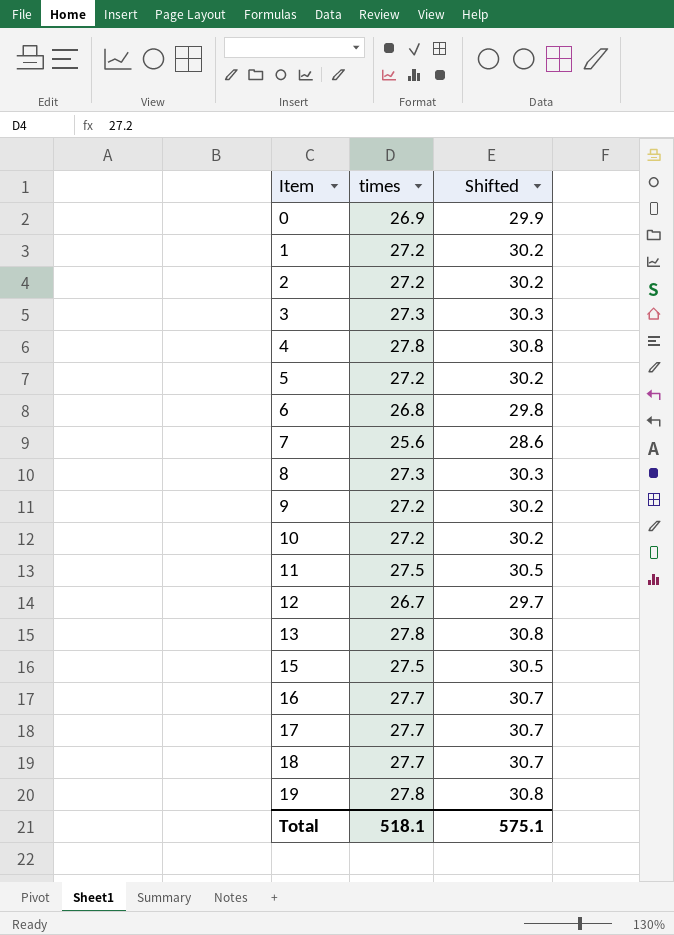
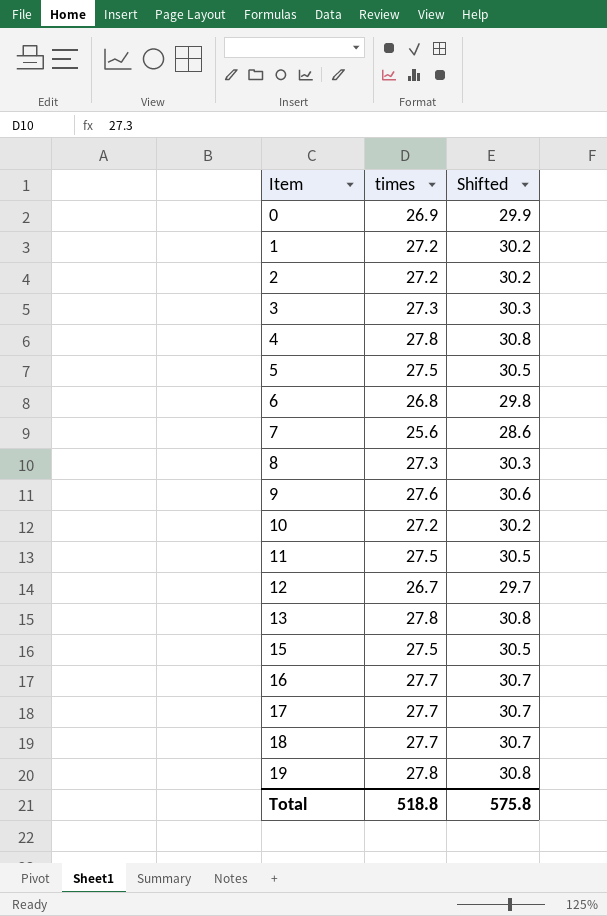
5 | times: 27.2 -> 27.5
5 | Shifted: 30.2 -> 30.5
9 | times: 27.2 -> 27.6
9 | Shifted: 30.2 -> 30.6
Total | times: 518.1 -> 518.8
Total | Shifted: 575.1 -> 575.8

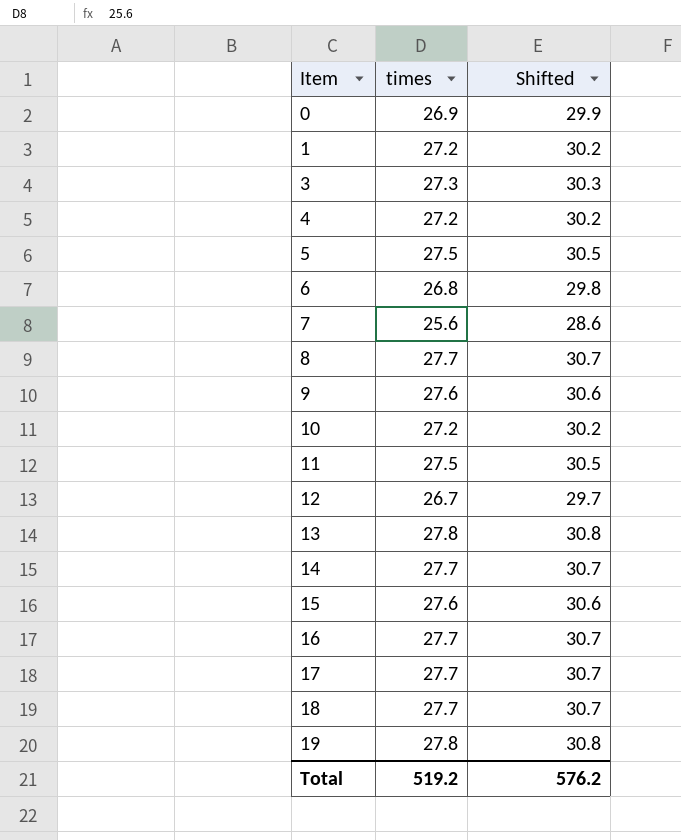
row 2: 27.2 | 30.2 -> none
4 | times: 27.8 -> 27.2
4 | Shifted: 30.8 -> 30.2
8 | times: 27.3 -> 27.7
8 | Shifted: 30.3 -> 30.7
row 14: none -> 27.7 | 30.7
15 | times: 27.5 -> 27.6
15 | Shifted: 30.5 -> 30.6
Total | times: 518.8 -> 519.2
Total | Shifted: 575.8 -> 576.2

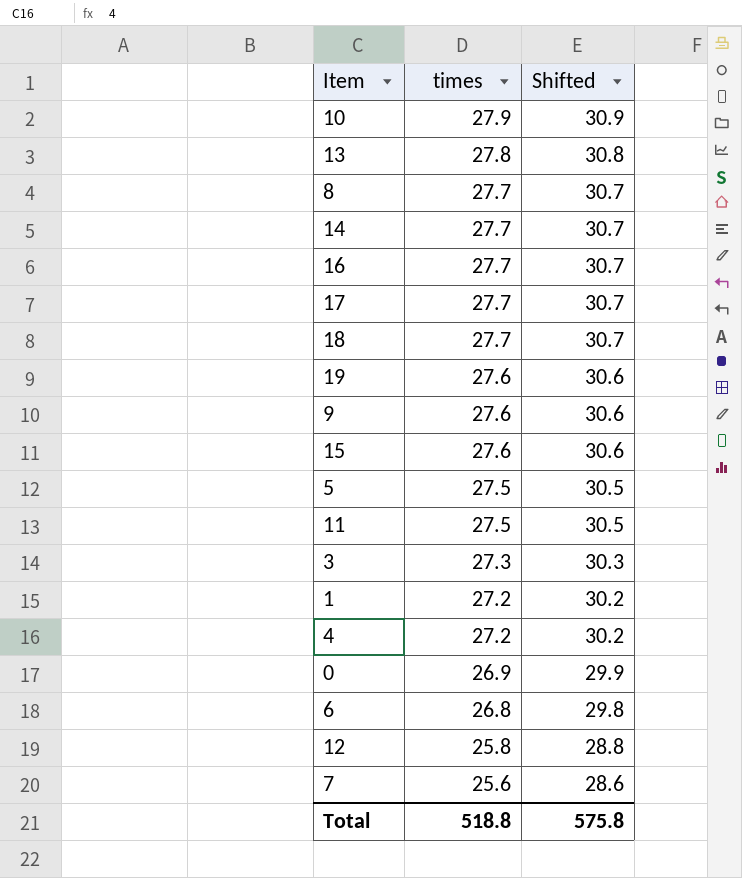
row order: Item ascending -> times descending
10 | times: 27.2 -> 27.9
10 | Shifted: 30.2 -> 30.9
19 | times: 27.8 -> 27.6
19 | Shifted: 30.8 -> 30.6
12 | times: 26.7 -> 25.8
12 | Shifted: 29.7 -> 28.8
Total | times: 519.2 -> 518.8
Total | Shifted: 576.2 -> 575.8

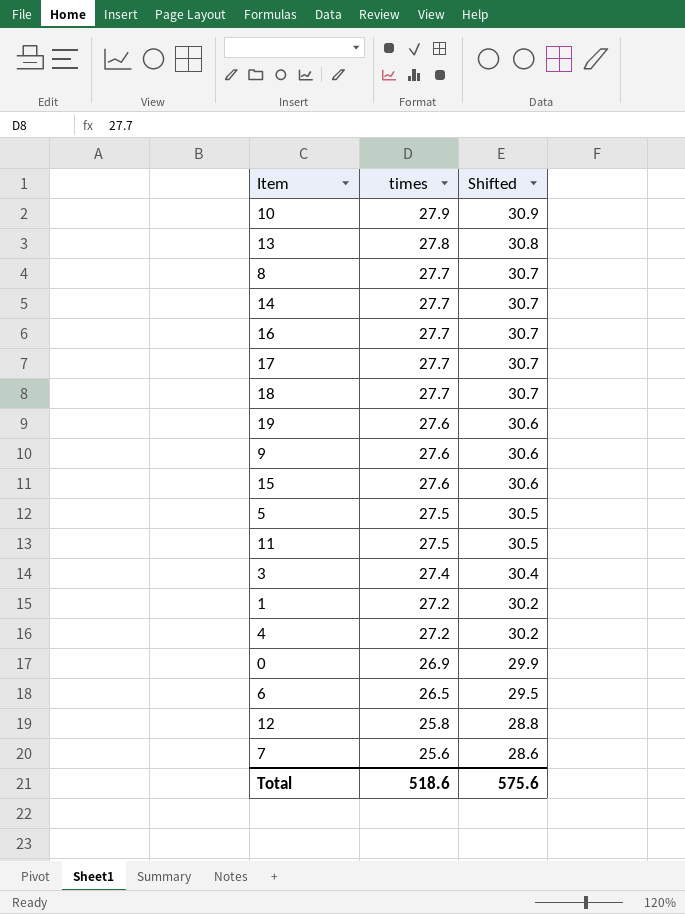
3 | times: 27.3 -> 27.4
3 | Shifted: 30.3 -> 30.4
6 | times: 26.8 -> 26.5
6 | Shifted: 29.8 -> 29.5
Total | times: 518.8 -> 518.6
Total | Shifted: 575.8 -> 575.6

